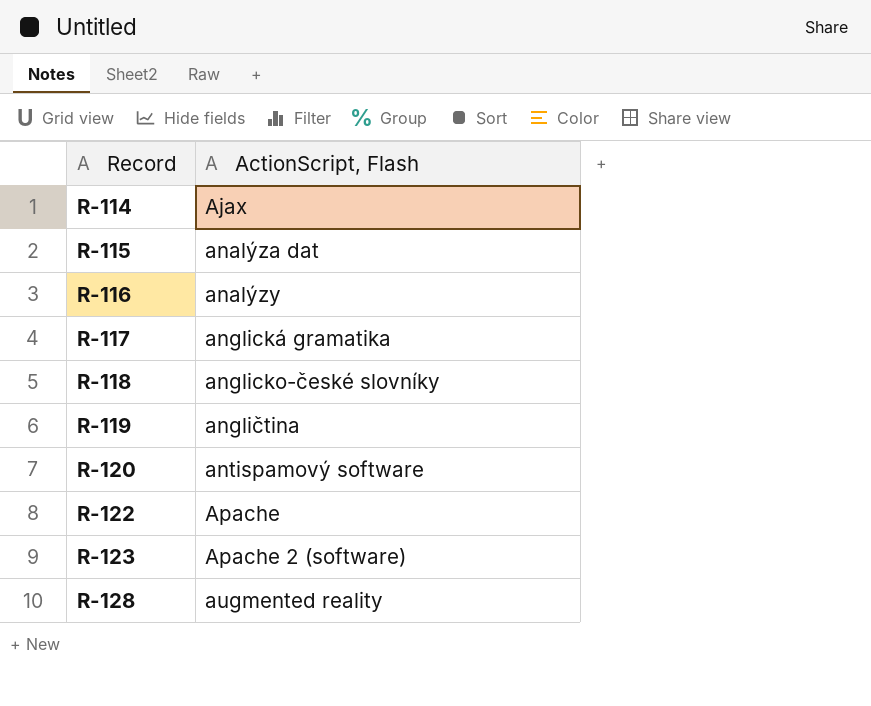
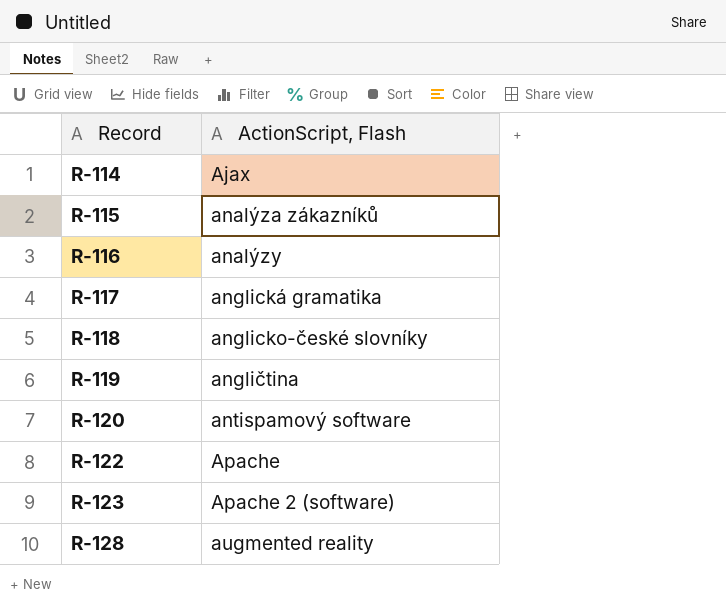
R-115 | ActionScript, Flash: analýza dat -> analýza zákazníků

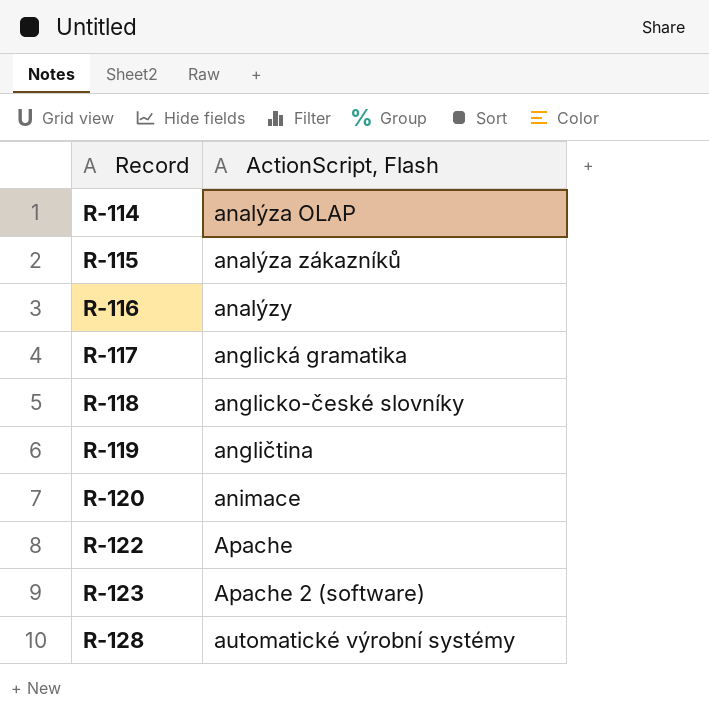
R-114 | ActionScript, Flash: Ajax -> analýza OLAP
R-120 | ActionScript, Flash: antispamový software -> animace
R-128 | ActionScript, Flash: augmented reality -> automatické výrobní systémy

